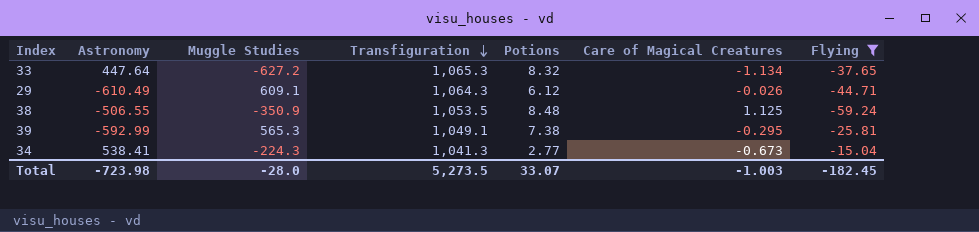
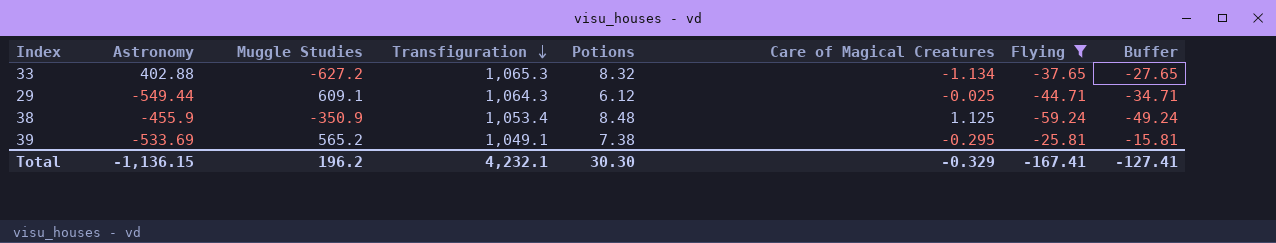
column Buffer | formula: none -> [Flying] + 10
row 34: 538.41 | -224.3 | 1,041.3 | 2.77 | -0.673 | -15.04 -> none
33 | Astronomy: 447.64 -> 402.88
29 | Astronomy: -610.49 -> -549.44
29 | Care of Magical Creatures: -0.026 -> -0.025
38 | Astronomy: -506.55 -> -455.9
38 | Transfiguration: 1,053.5 -> 1,053.4
39 | Astronomy: -592.99 -> -533.69
39 | Muggle Studies: 565.3 -> 565.2
Total | Astronomy: -723.98 -> -1,136.15
Total | Muggle Studies: -28.0 -> 196.2
Total | Transfiguration: 5,273.5 -> 4,232.1
Total | Potions: 33.07 -> 30.30
Total | Care of Magical Creatures: -1.003 -> -0.329
Total | Flying: -182.45 -> -167.41

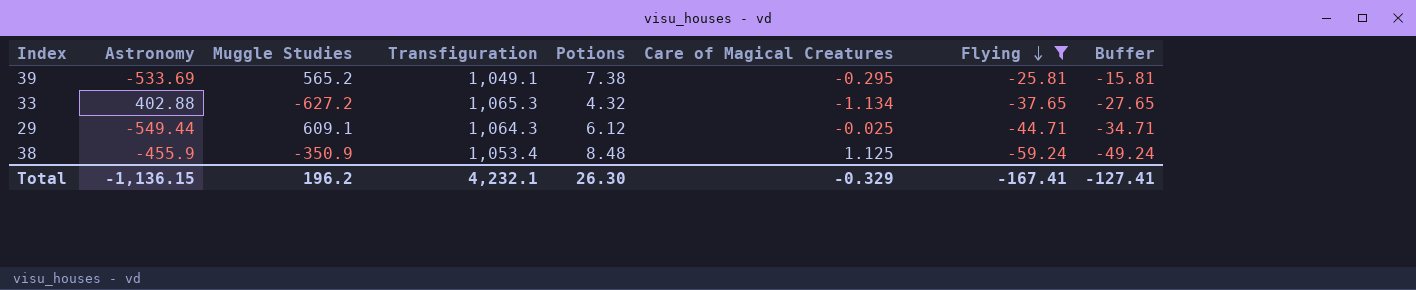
row order: Transfiguration descending -> Flying descending
33 | Potions: 8.32 -> 4.32
Total | Potions: 30.30 -> 26.30

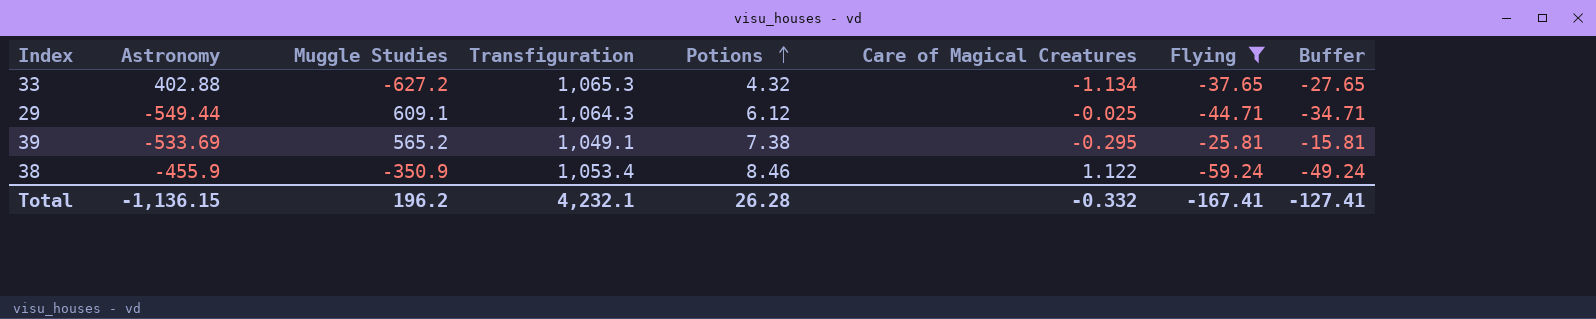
row order: Flying descending -> Potions ascending
38 | Potions: 8.48 -> 8.46
38 | Care of Magical Creatures: 1.125 -> 1.122
Total | Potions: 26.30 -> 26.28
Total | Care of Magical Creatures: -0.329 -> -0.332

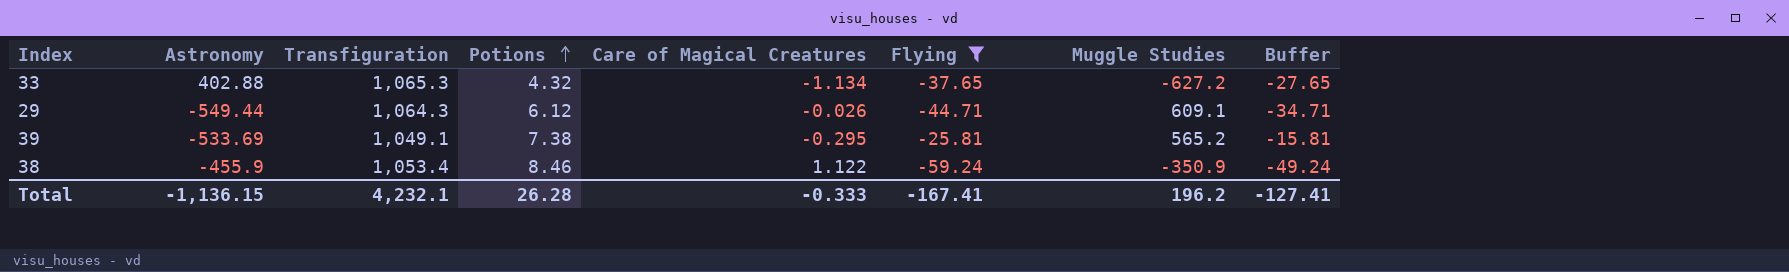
column Muggle Studies | position: 3 -> 7
29 | Care of Magical Creatures: -0.025 -> -0.026
Total | Care of Magical Creatures: -0.332 -> -0.333

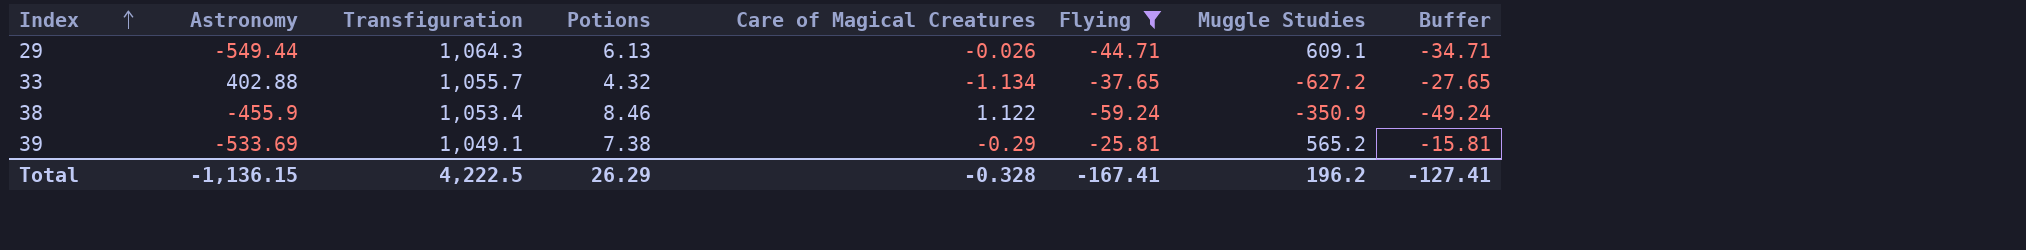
row order: Potions ascending -> Index ascending
29 | Potions: 6.12 -> 6.13
33 | Transfiguration: 1,065.3 -> 1,055.7
39 | Care of Magical Creatures: -0.295 -> -0.29
Total | Transfiguration: 4,232.1 -> 4,222.5
Total | Potions: 26.28 -> 26.29
Total | Care of Magical Creatures: -0.333 -> -0.328

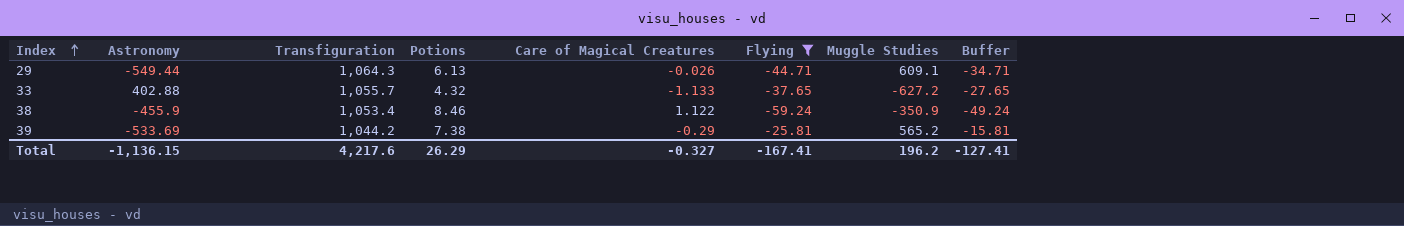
33 | Care of Magical Creatures: -1.134 -> -1.133
39 | Transfiguration: 1,049.1 -> 1,044.2
Total | Transfiguration: 4,222.5 -> 4,217.6
Total | Care of Magical Creatures: -0.328 -> -0.327

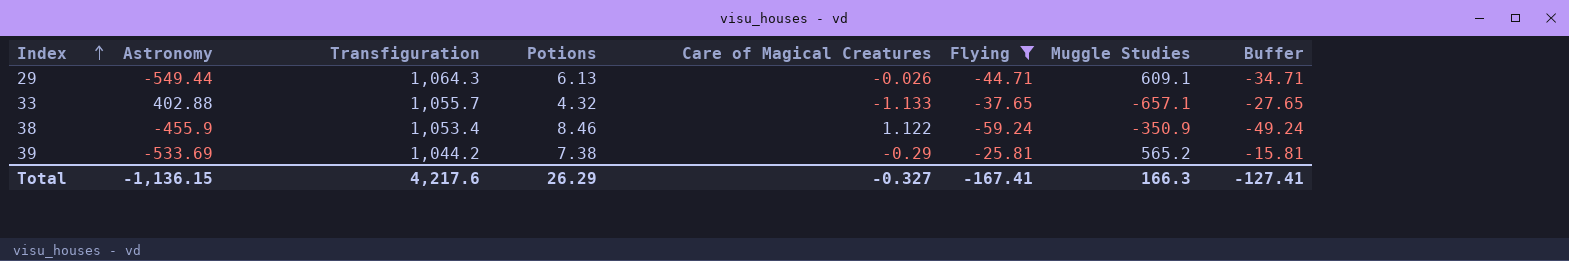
33 | Muggle Studies: -627.2 -> -657.1
Total | Muggle Studies: 196.2 -> 166.3

